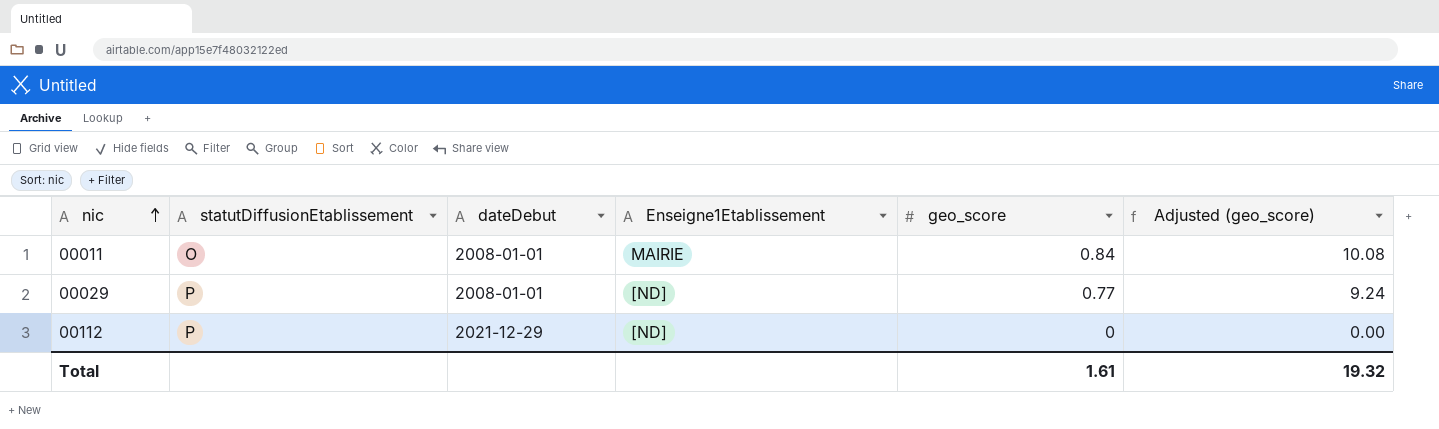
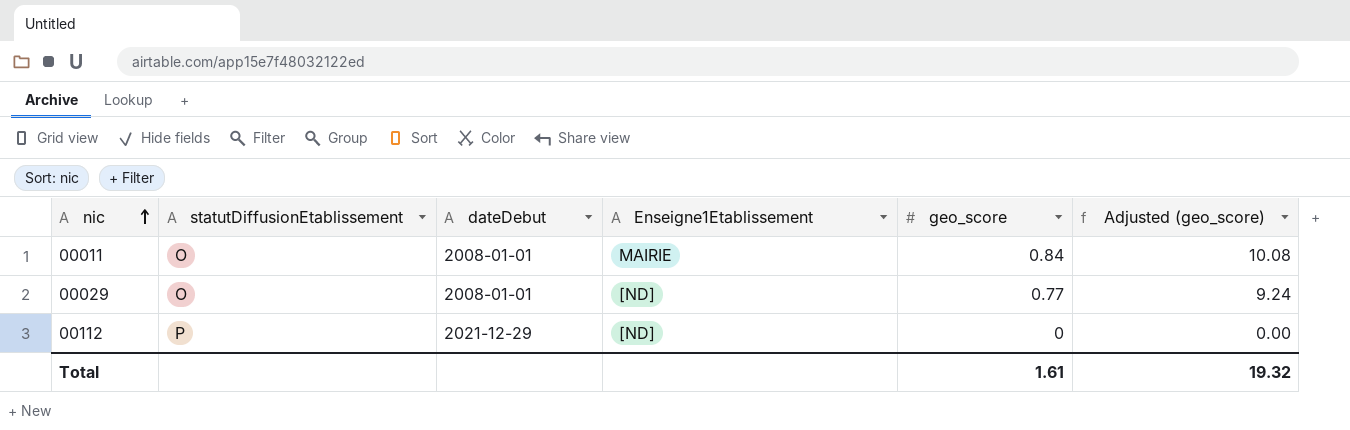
00029 | statutDiffusionEtablissement: P -> O

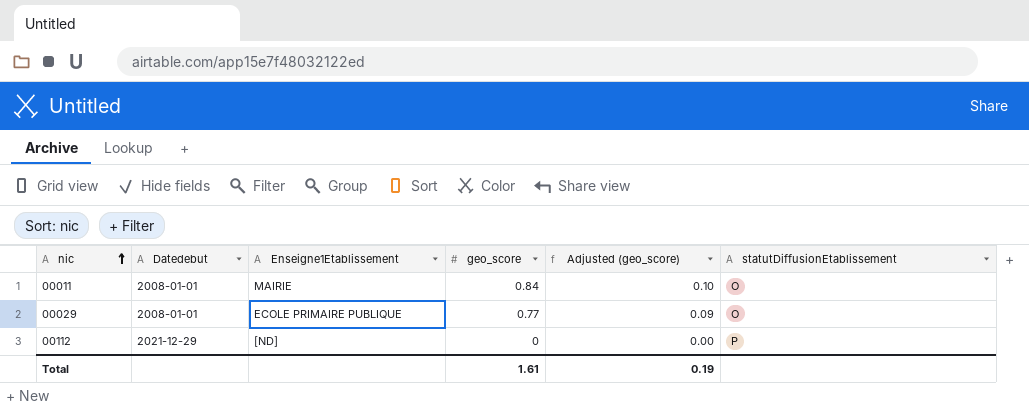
column name: dateDebut -> Datedebut
column Adjusted (geo_score) | formula: [geo_score] * 12 -> [geo_score] * 0.12
column statutDiffusionEtablissement | position: 2 -> 6
00029 | Enseigne1Etablissement: [ND] -> ECOLE PRIMAIRE PUBLIQUE
Total | Adjusted (geo_score): 19.32 -> 0.19

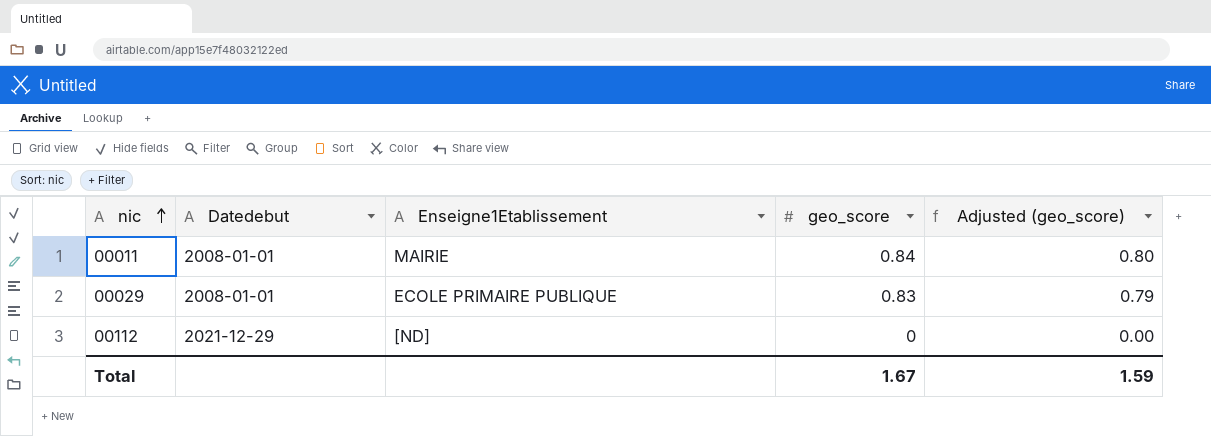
column statutDiffusionEtablissement | position: 6 -> none
column Adjusted (geo_score) | formula: [geo_score] * 0.12 -> [geo_score] * 0.95
00029 | geo_score: 0.77 -> 0.83
Total | geo_score: 1.61 -> 1.67
Total | Adjusted (geo_score): 0.19 -> 1.59

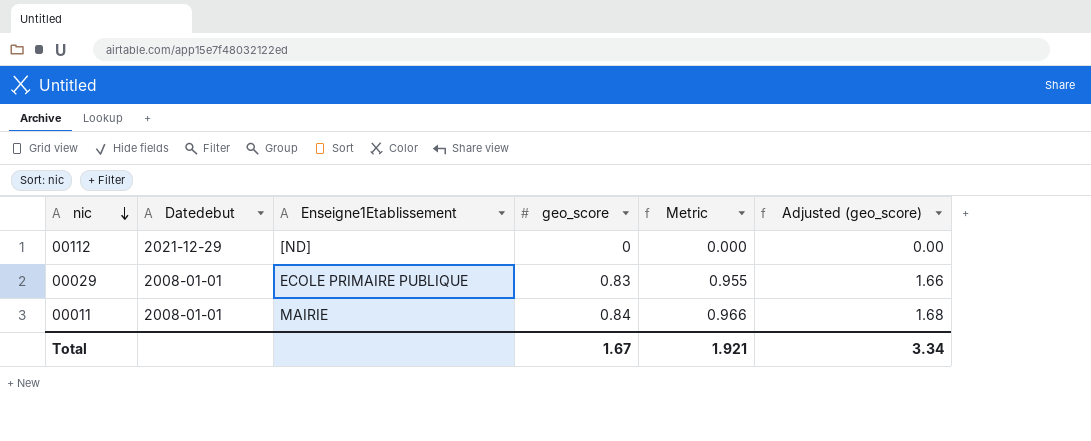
row order: nic ascending -> nic descending
column Metric | formula: none -> [geo_score] * 1.15
column Adjusted (geo_score) | formula: [geo_score] * 0.95 -> [geo_score] * 2
Total | Adjusted (geo_score): 1.59 -> 3.34

